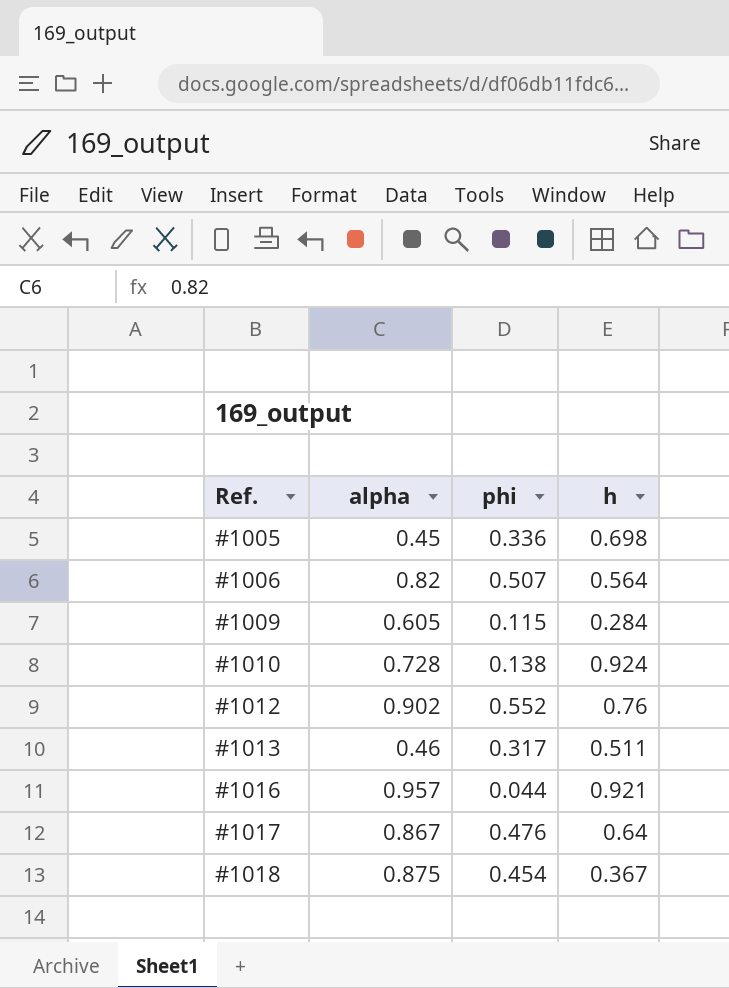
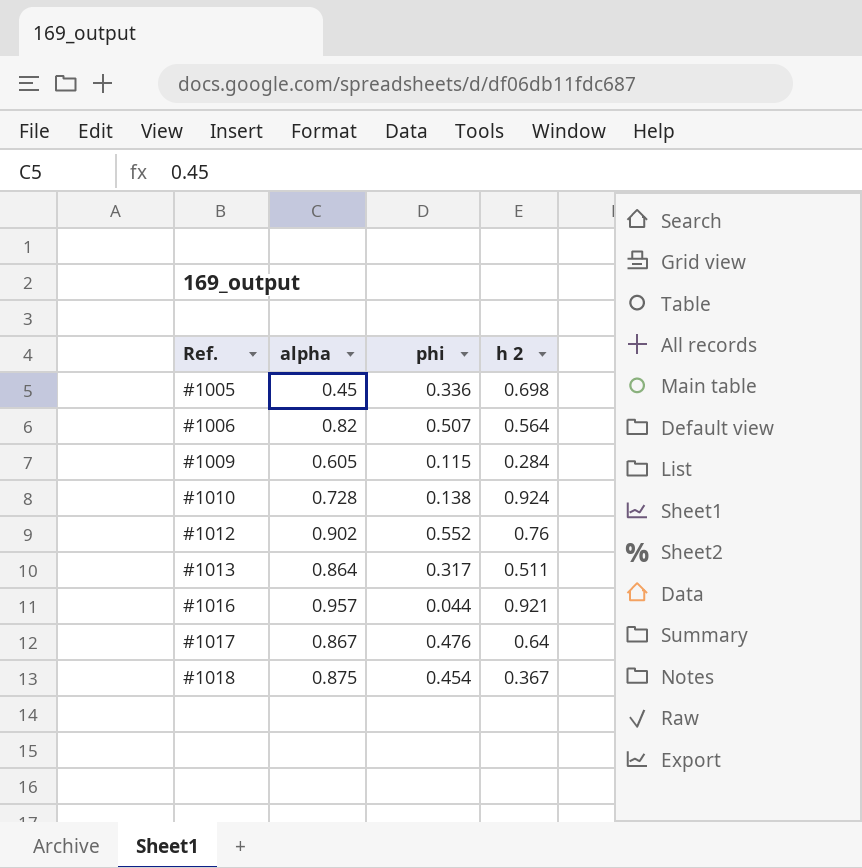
column name: h -> h 2
#1013 | alpha: 0.46 -> 0.864

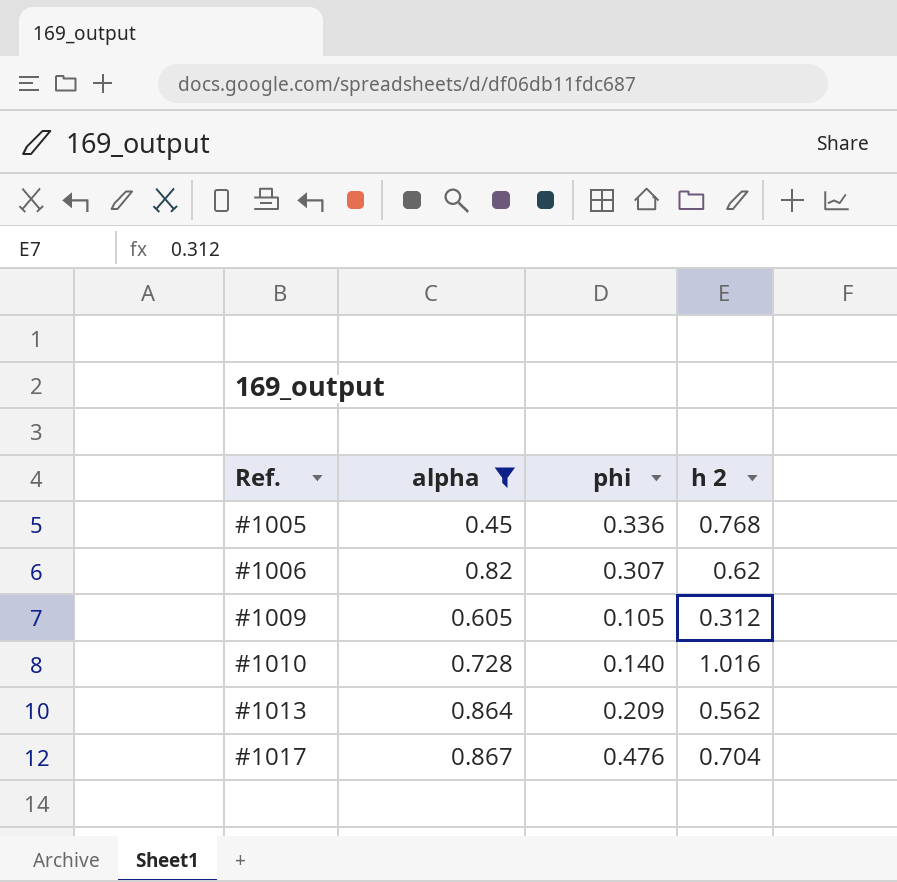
filter: none -> alpha <= 0.867
#1005 | h 2: 0.698 -> 0.768
#1006 | phi: 0.507 -> 0.307
#1006 | h 2: 0.564 -> 0.62
#1009 | phi: 0.115 -> 0.105
#1009 | h 2: 0.284 -> 0.312
#1010 | phi: 0.138 -> 0.140
#1010 | h 2: 0.924 -> 1.016
#1013 | phi: 0.317 -> 0.209
#1013 | h 2: 0.511 -> 0.562
#1017 | h 2: 0.64 -> 0.704

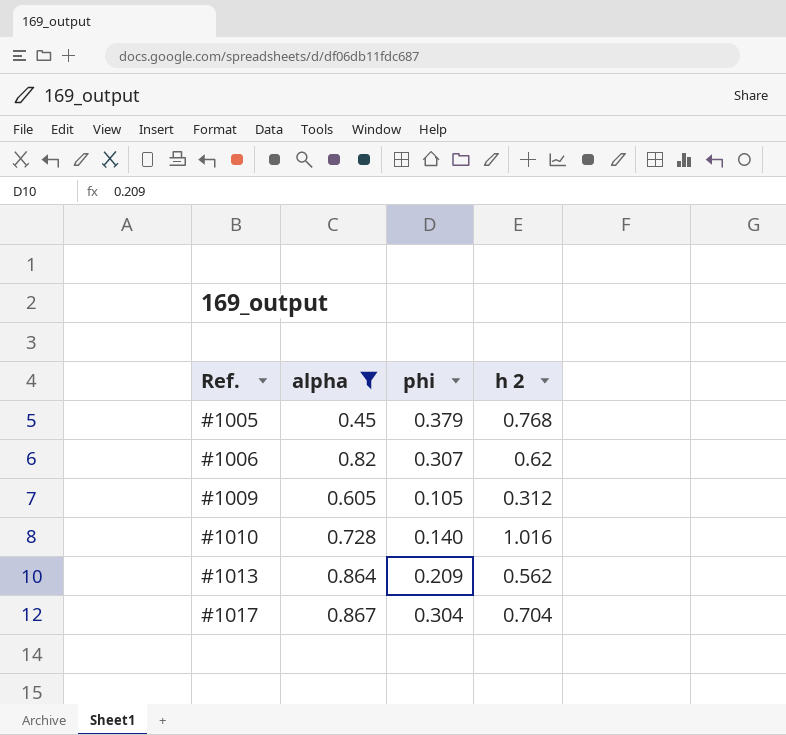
#1005 | phi: 0.336 -> 0.379
#1017 | phi: 0.476 -> 0.304

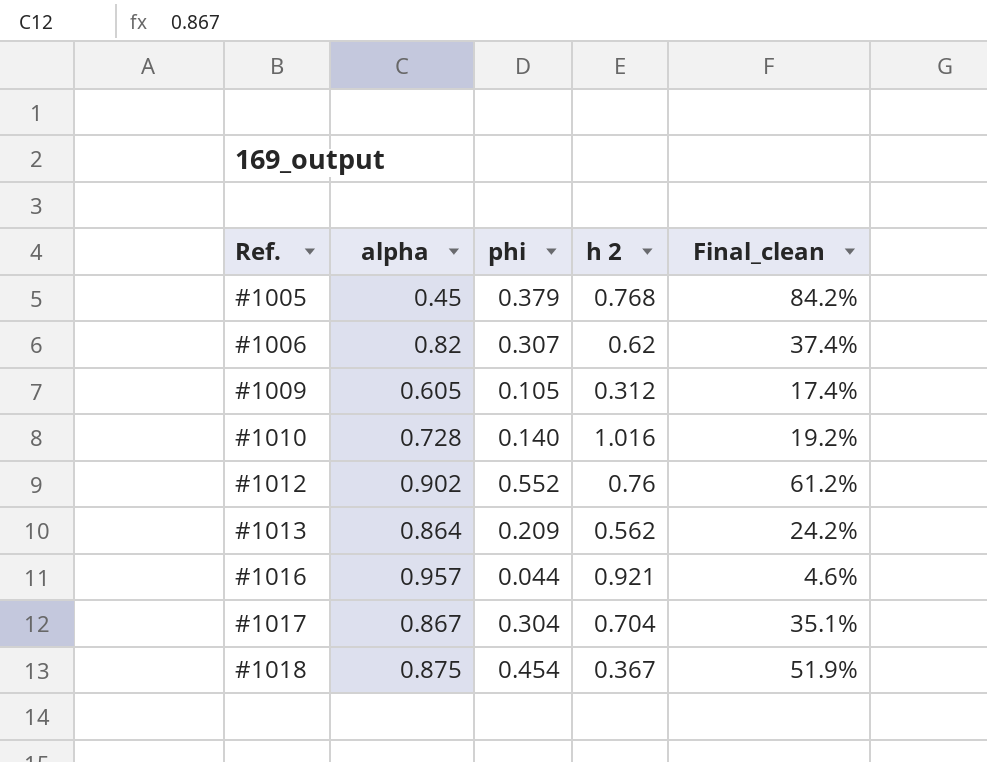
filter: alpha <= 0.867 -> none
column Final_clean | formula: none -> [phi] / [alpha]

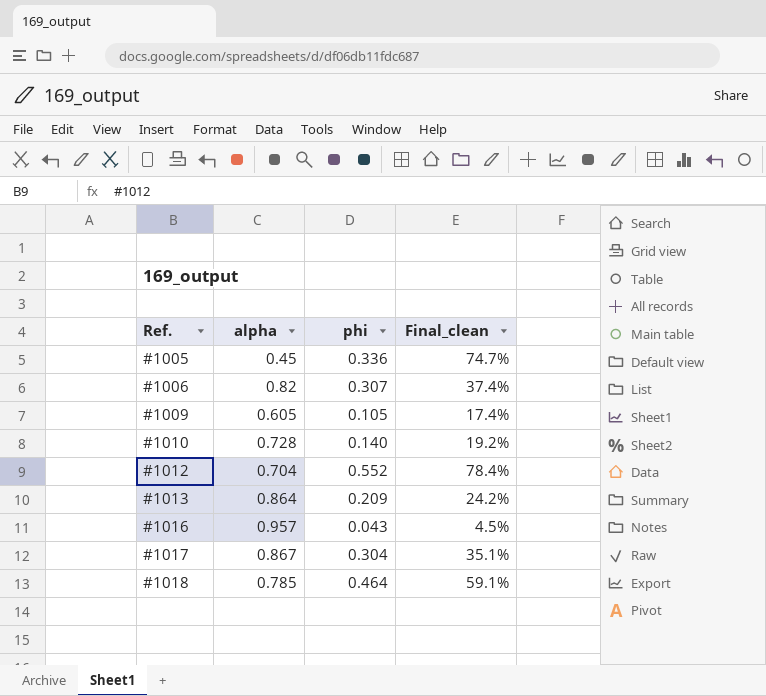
column h 2 | position: 4 -> none
#1005 | phi: 0.379 -> 0.336
#1005 | Final_clean: 84.2% -> 74.7%
#1012 | alpha: 0.902 -> 0.704
#1012 | Final_clean: 61.2% -> 78.4%
#1016 | phi: 0.044 -> 0.043
#1016 | Final_clean: 4.6% -> 4.5%
#1018 | alpha: 0.875 -> 0.785
#1018 | phi: 0.454 -> 0.464
#1018 | Final_clean: 51.9% -> 59.1%

